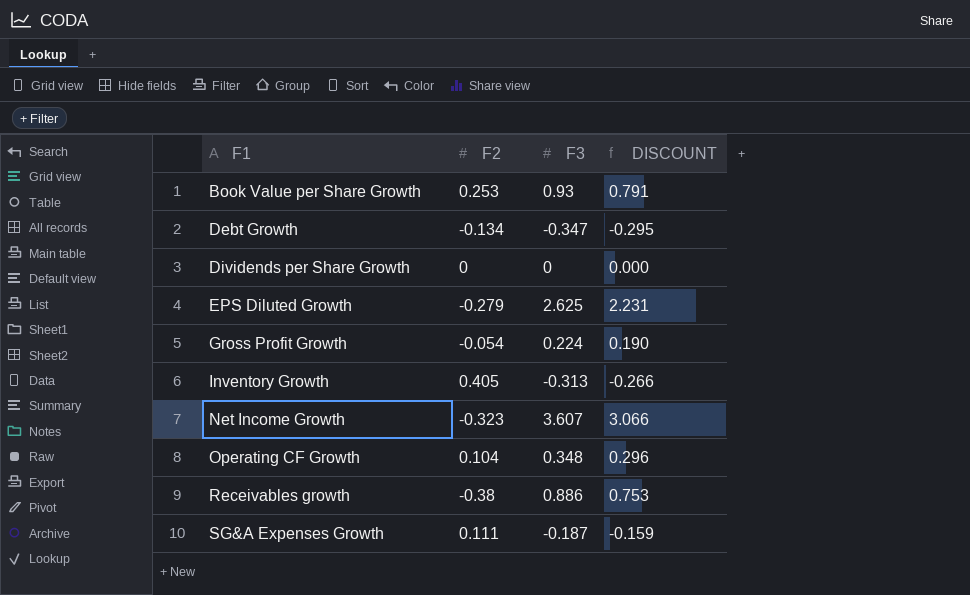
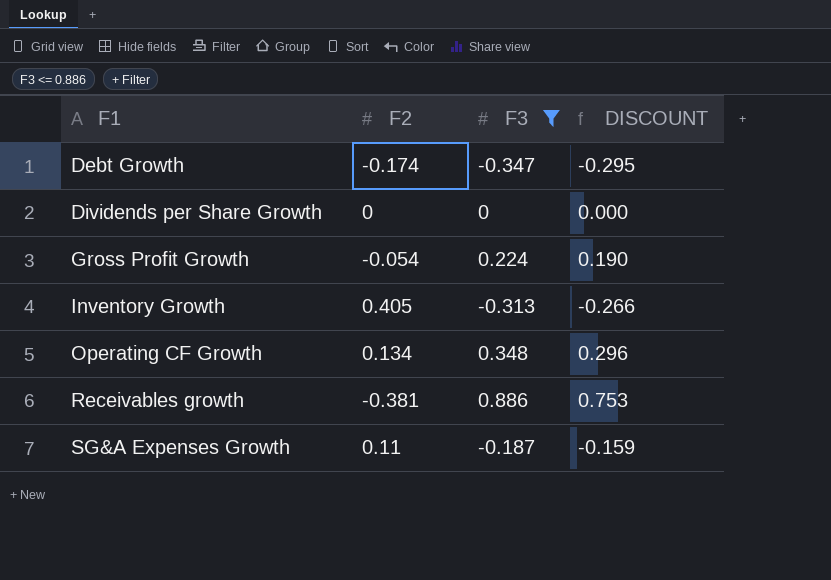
filter: none -> F3 <= 0.886
Debt Growth | F2: -0.134 -> -0.174
Operating CF Growth | F2: 0.104 -> 0.134
Receivables growth | F2: -0.38 -> -0.381
SG&A Expenses Growth | F2: 0.111 -> 0.11

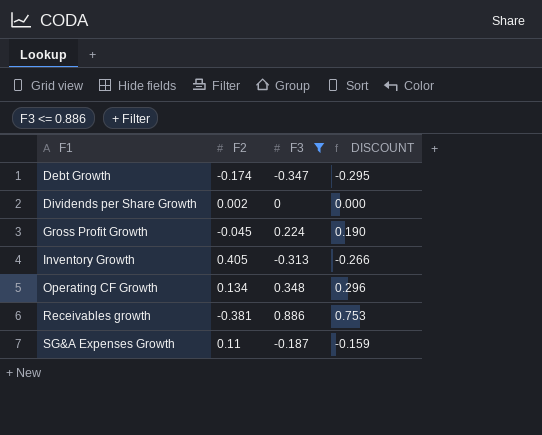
Dividends per Share Growth | F2: 0 -> 0.002
Gross Profit Growth | F2: -0.054 -> -0.045

